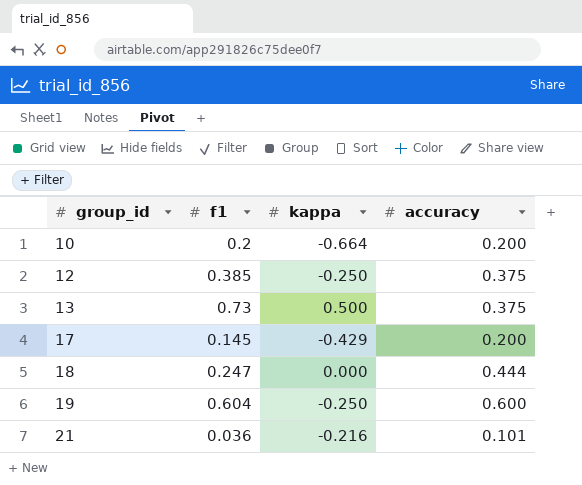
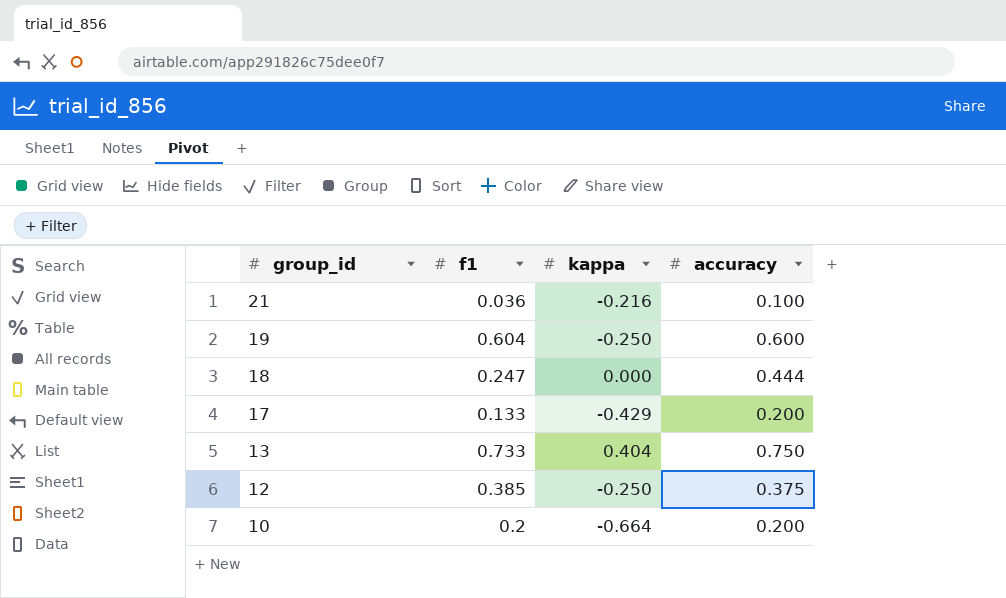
row order: group_id ascending -> group_id descending
21 | accuracy: 0.101 -> 0.100
17 | f1: 0.145 -> 0.133
13 | f1: 0.73 -> 0.733
13 | kappa: 0.500 -> 0.404
13 | accuracy: 0.375 -> 0.750

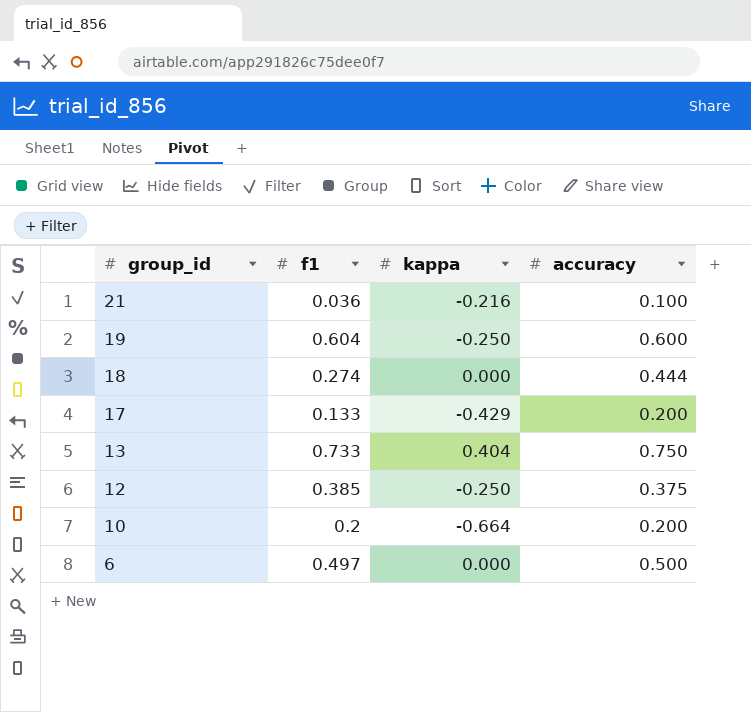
18 | f1: 0.247 -> 0.274
row 6: none -> 0.497 | 0.000 | 0.500

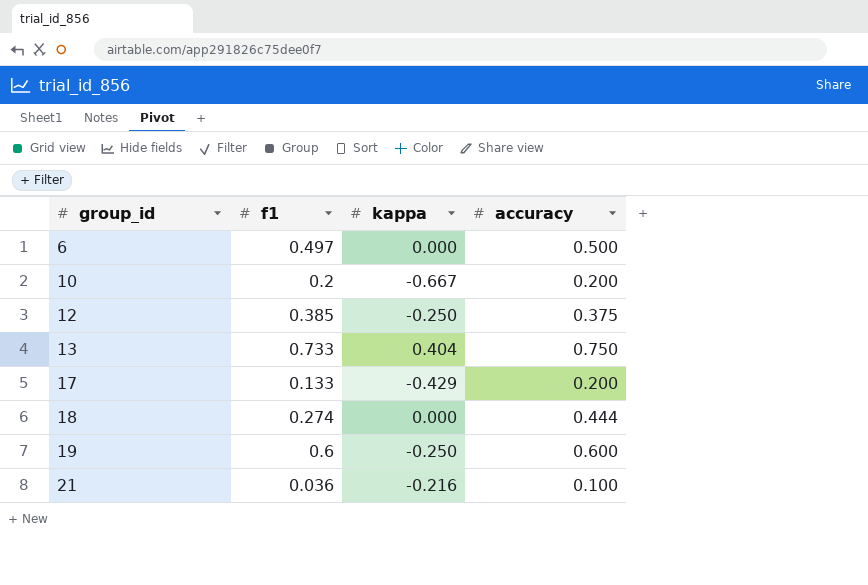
row order: group_id descending -> group_id ascending
10 | kappa: -0.664 -> -0.667
19 | f1: 0.604 -> 0.6

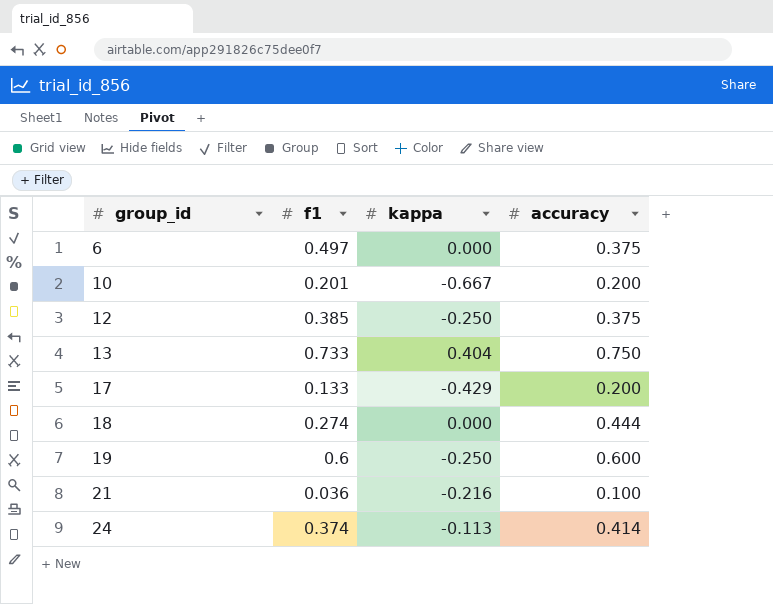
6 | accuracy: 0.500 -> 0.375
10 | f1: 0.2 -> 0.201
row 24: none -> 0.374 | -0.113 | 0.414

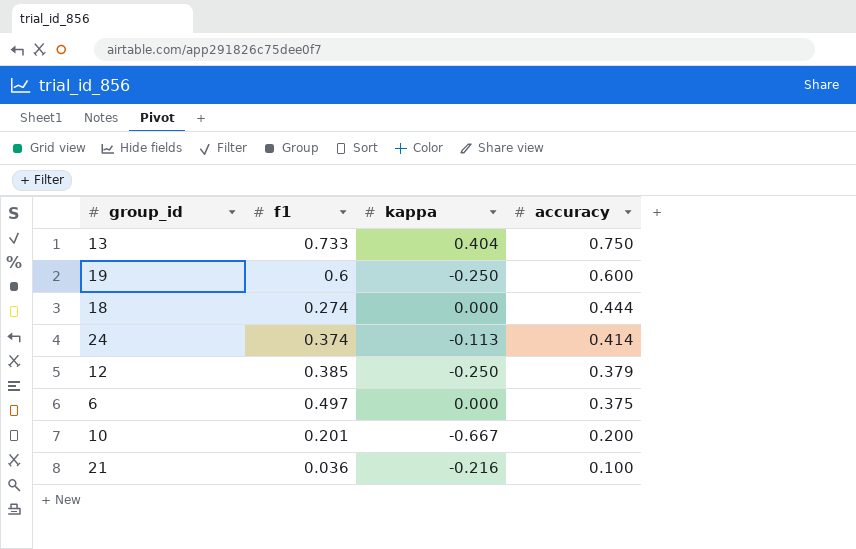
row order: group_id ascending -> accuracy descending
row 17: 0.133 | -0.429 | 0.200 -> none
12 | accuracy: 0.375 -> 0.379

